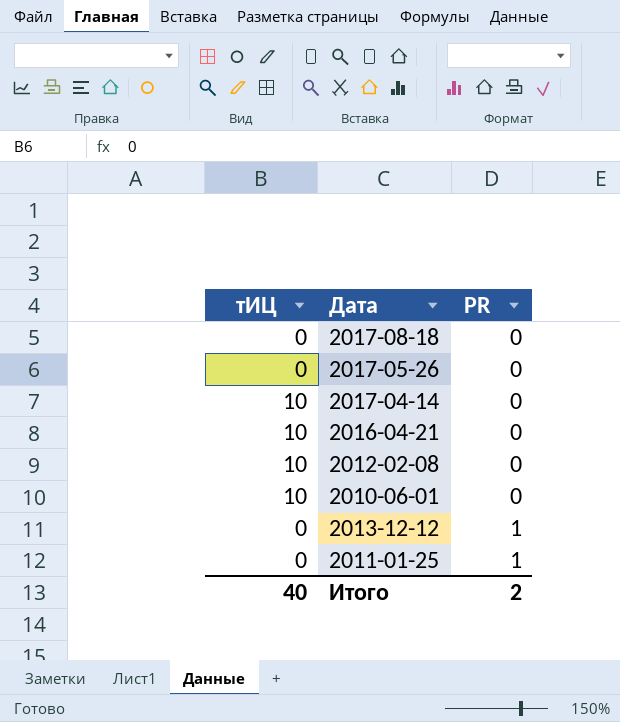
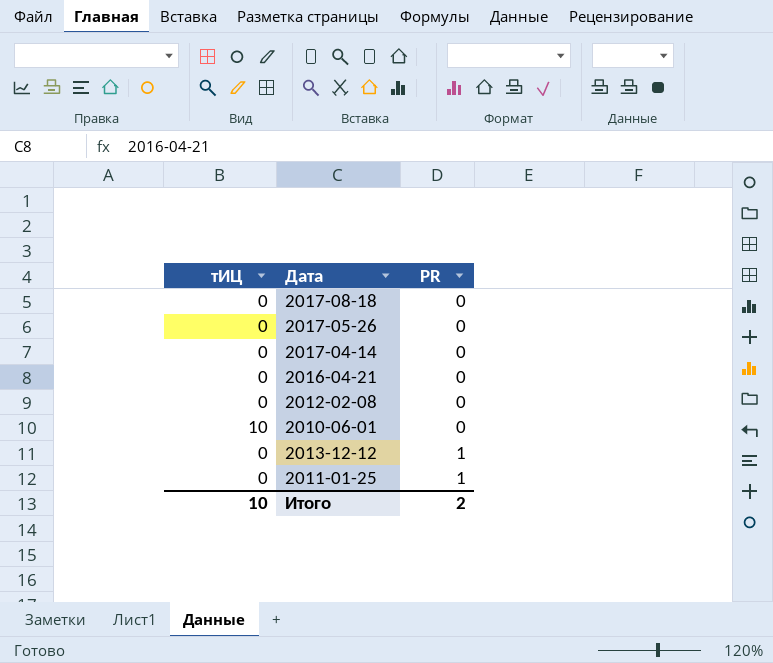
2017-04-14 | тИЦ: 10 -> 0
2016-04-21 | тИЦ: 10 -> 0
2012-02-08 | тИЦ: 10 -> 0
Итого | тИЦ: 40 -> 10

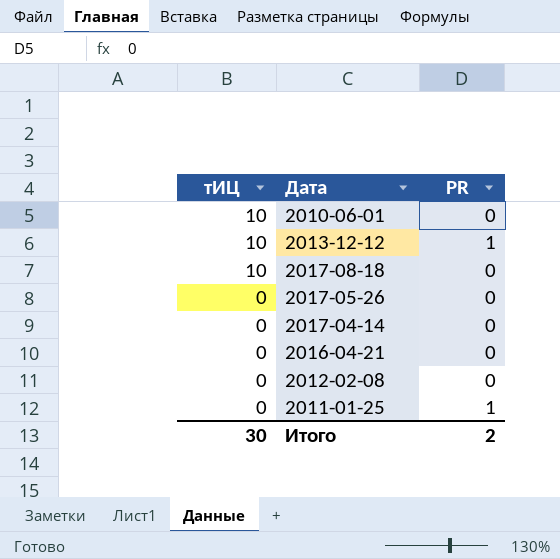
row order: PR ascending -> тИЦ descending
2013-12-12 | тИЦ: 0 -> 10
2017-08-18 | тИЦ: 0 -> 10
Итого | тИЦ: 10 -> 30

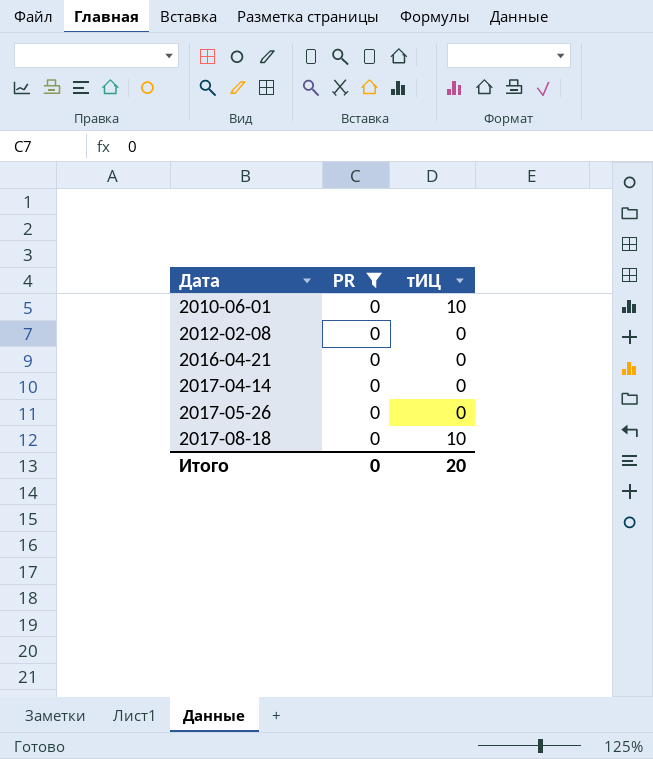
filter: none -> PR = 0
row order: тИЦ descending -> Дата ascending
column тИЦ | position: 1 -> 3
Итого | PR: 2 -> 0
Итого | тИЦ: 30 -> 20

